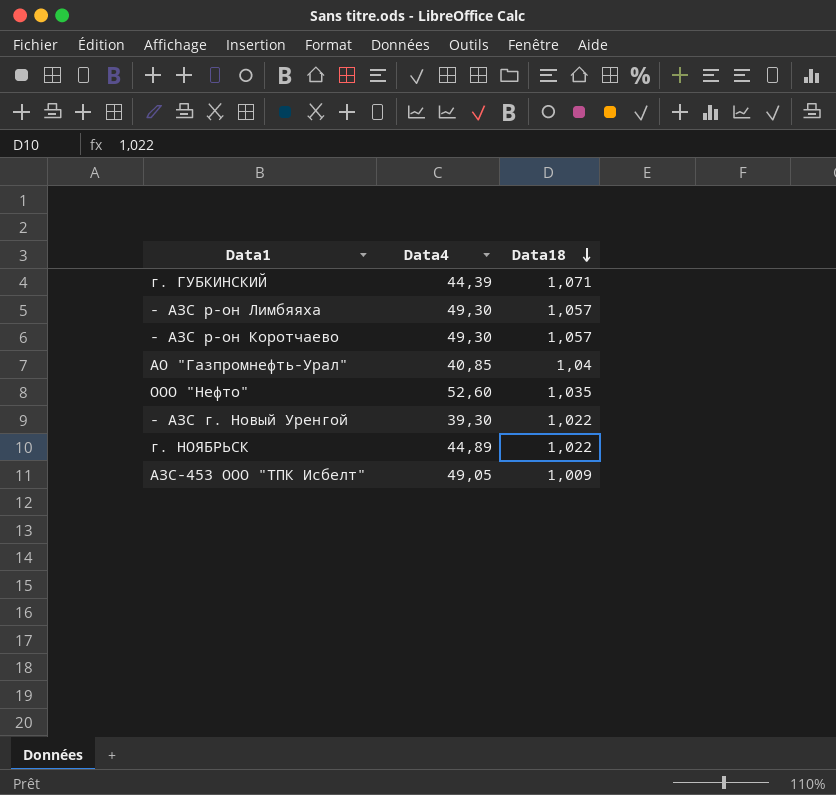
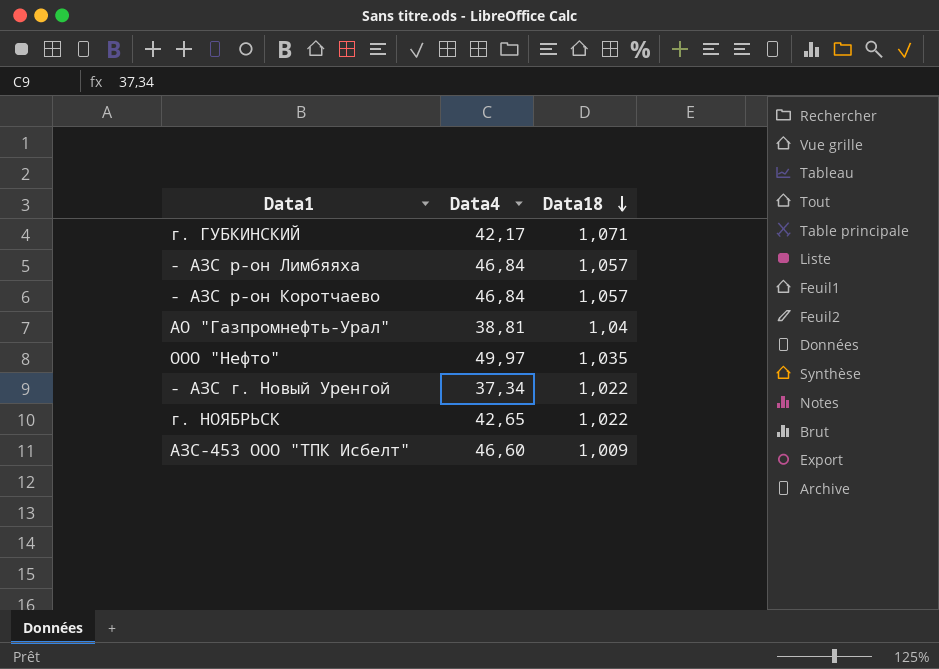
г. ГУБКИНСКИЙ | Data4: 44,39 -> 42,17
- АЗС р-он Лимбяяха | Data4: 49,30 -> 46,84
- АЗС р-он Коротчаево | Data4: 49,30 -> 46,84
АО "Газпромнефть-Урал" | Data4: 40,85 -> 38,81
ООО "Нефто" | Data4: 52,60 -> 49,97
- АЗС г. Новый Уренгой | Data4: 39,30 -> 37,34
г. НОЯБРЬСК | Data4: 44,89 -> 42,65
АЗС-453 ООО "ТПК Исбелт" | Data4: 49,05 -> 46,60

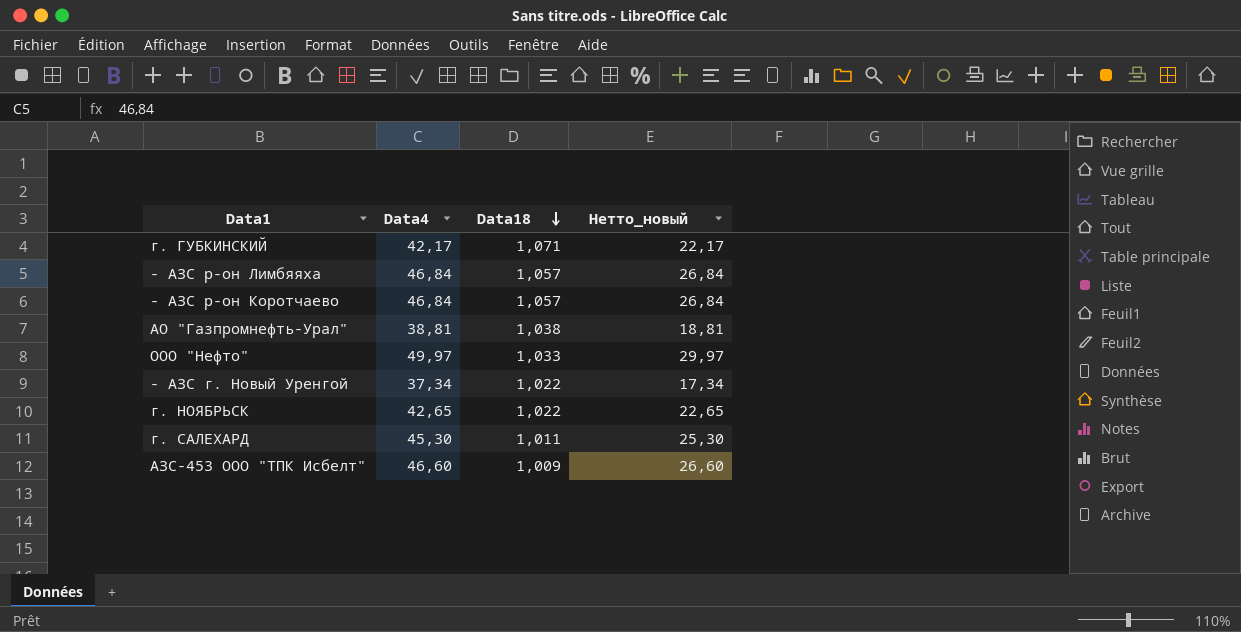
column Нетто_новый | formula: none -> [Data4] - 20
АО "Газпромнефть-Урал" | Data18: 1,04 -> 1,038
ООО "Нефто" | Data18: 1,035 -> 1,033
row г. САЛЕХАРД: none -> 45,30 | 1,011 | 25,30

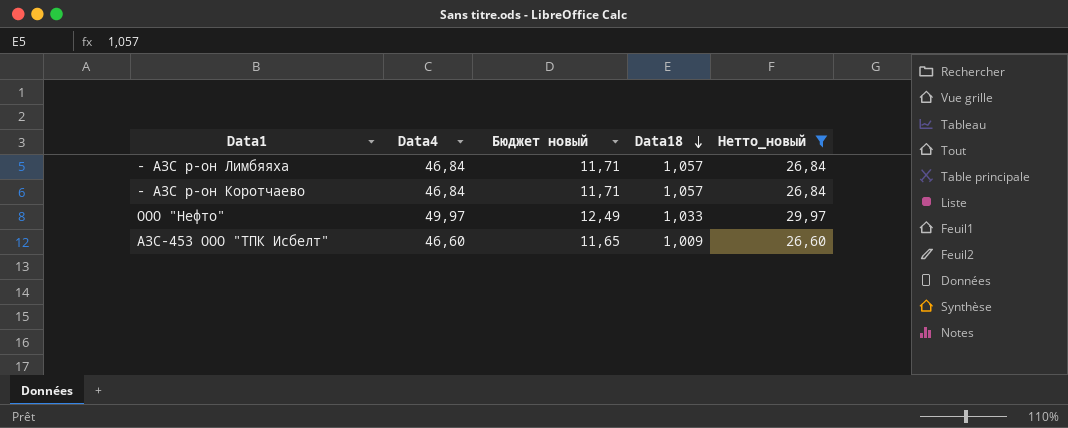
filter: none -> Нетто_новый >= 26,60
column Бюджет новый | formula: none -> [Data4] * 0,25

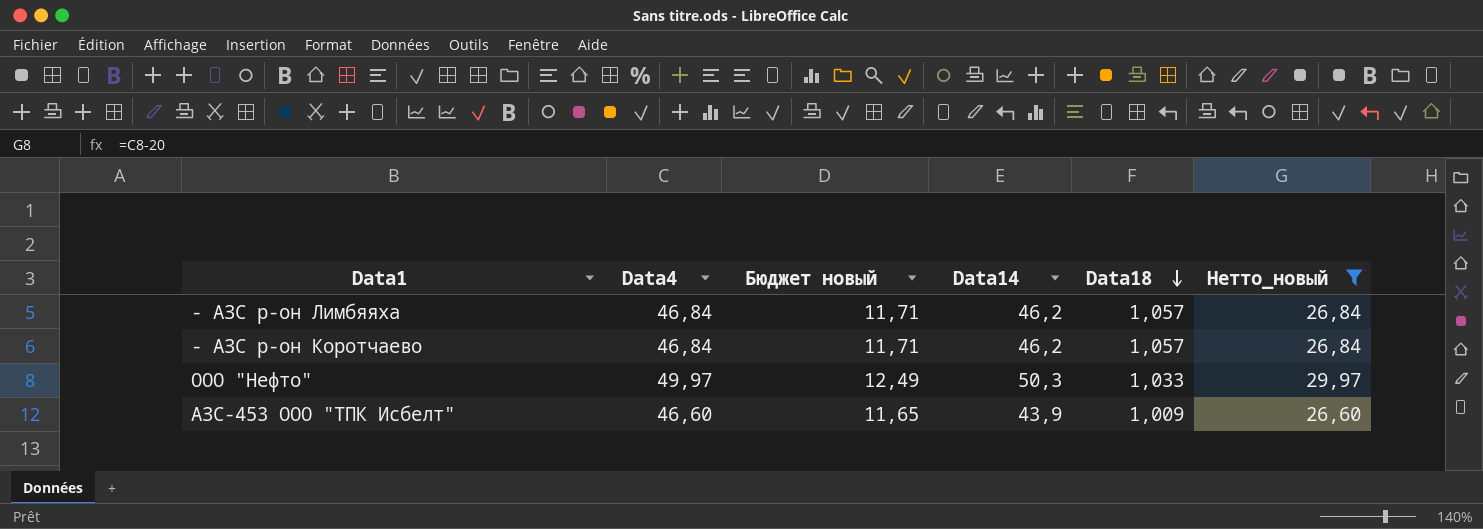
column Data14 | position: none -> 4

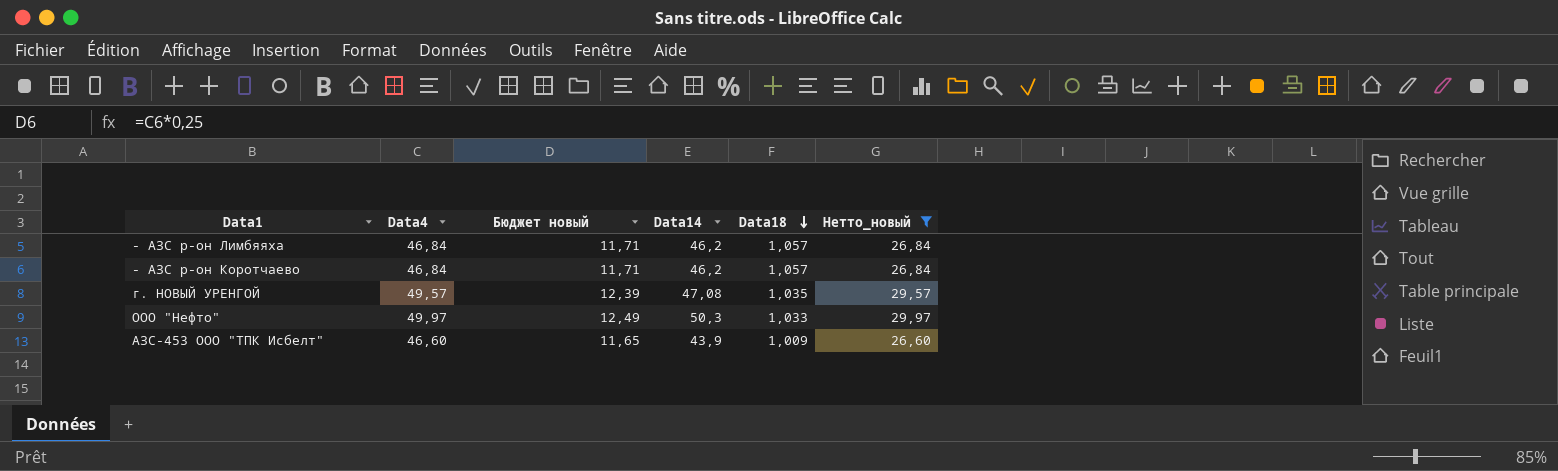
row г. НОВЫЙ УРЕНГОЙ: none -> 49,57 | 12,39 | 47,08 | 1,035 | 29,57

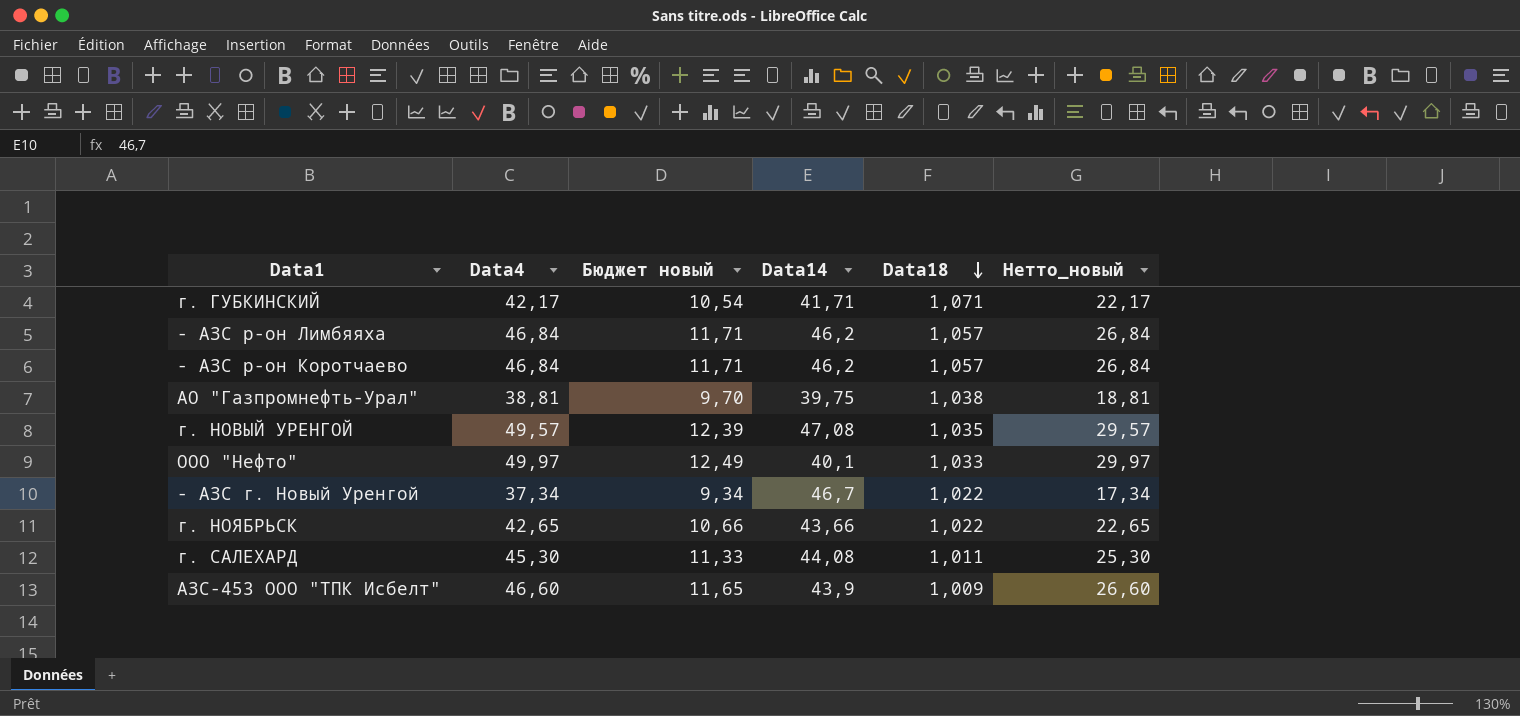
filter: Нетто_новый >= 26,60 -> none
ООО "Нефто" | Data14: 50,3 -> 40,1

